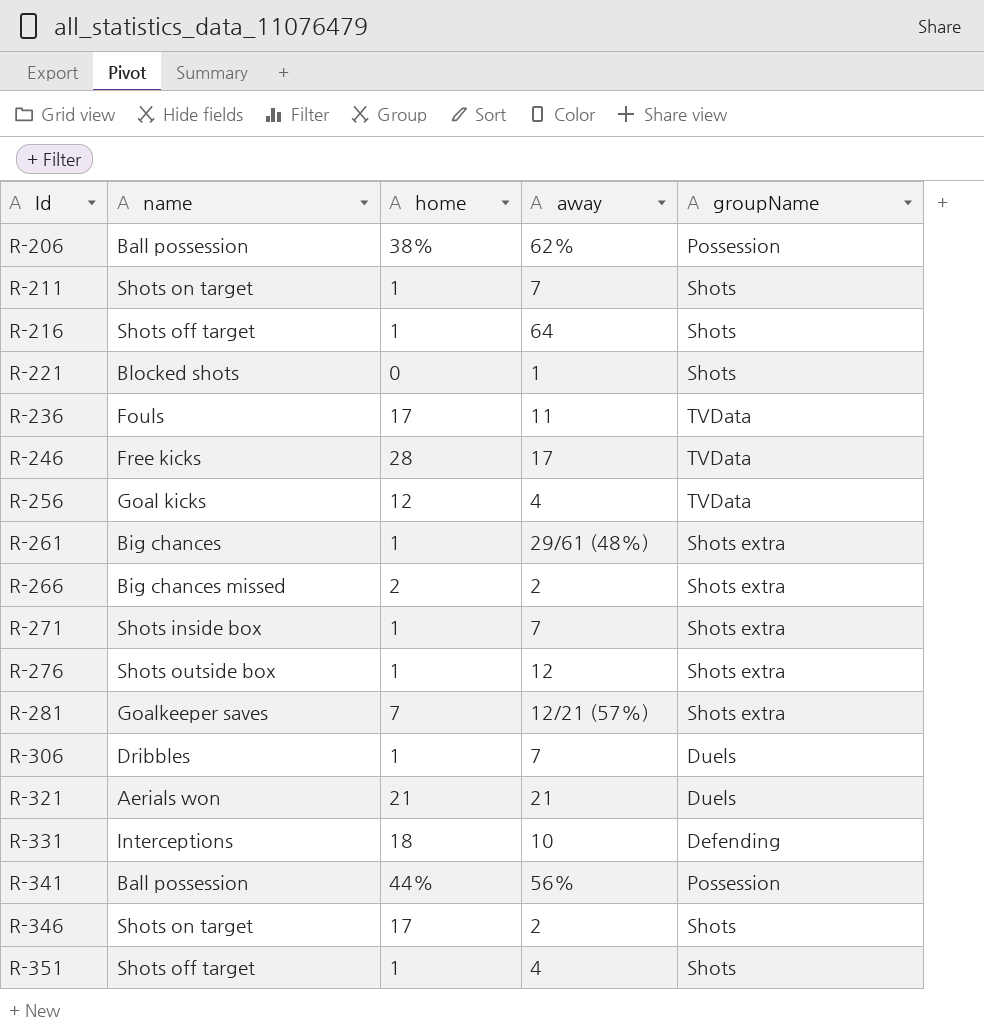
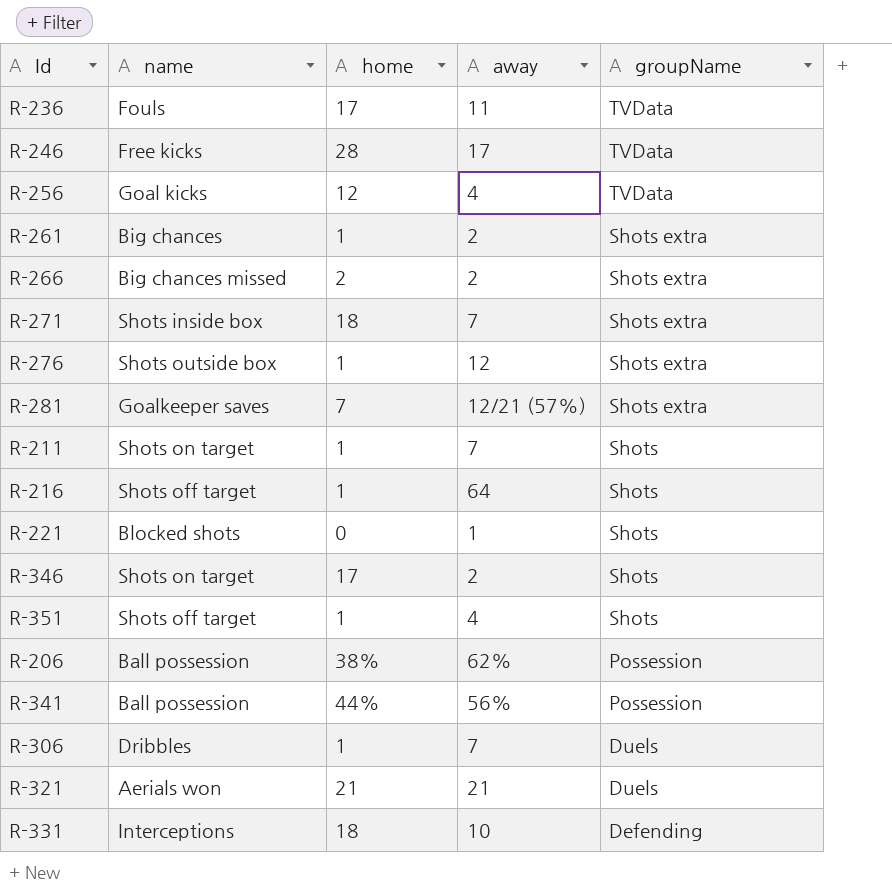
row order: Id ascending -> groupName descending
R-261 | away: 29/61 (48%) -> 2
R-271 | home: 1 -> 18

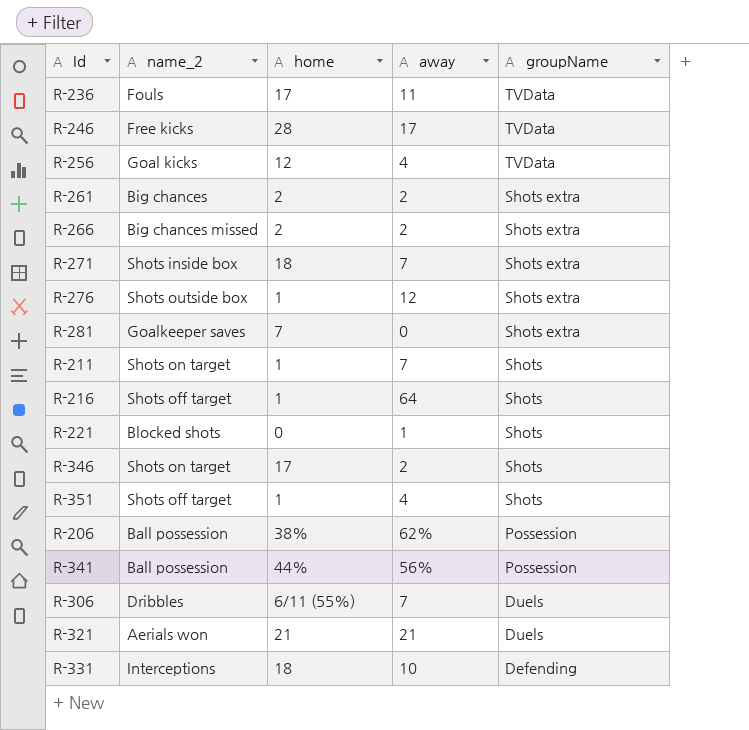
column name: name -> name_2
R-261 | home: 1 -> 2
R-281 | away: 12/21 (57%) -> 0
R-306 | home: 1 -> 6/11 (55%)

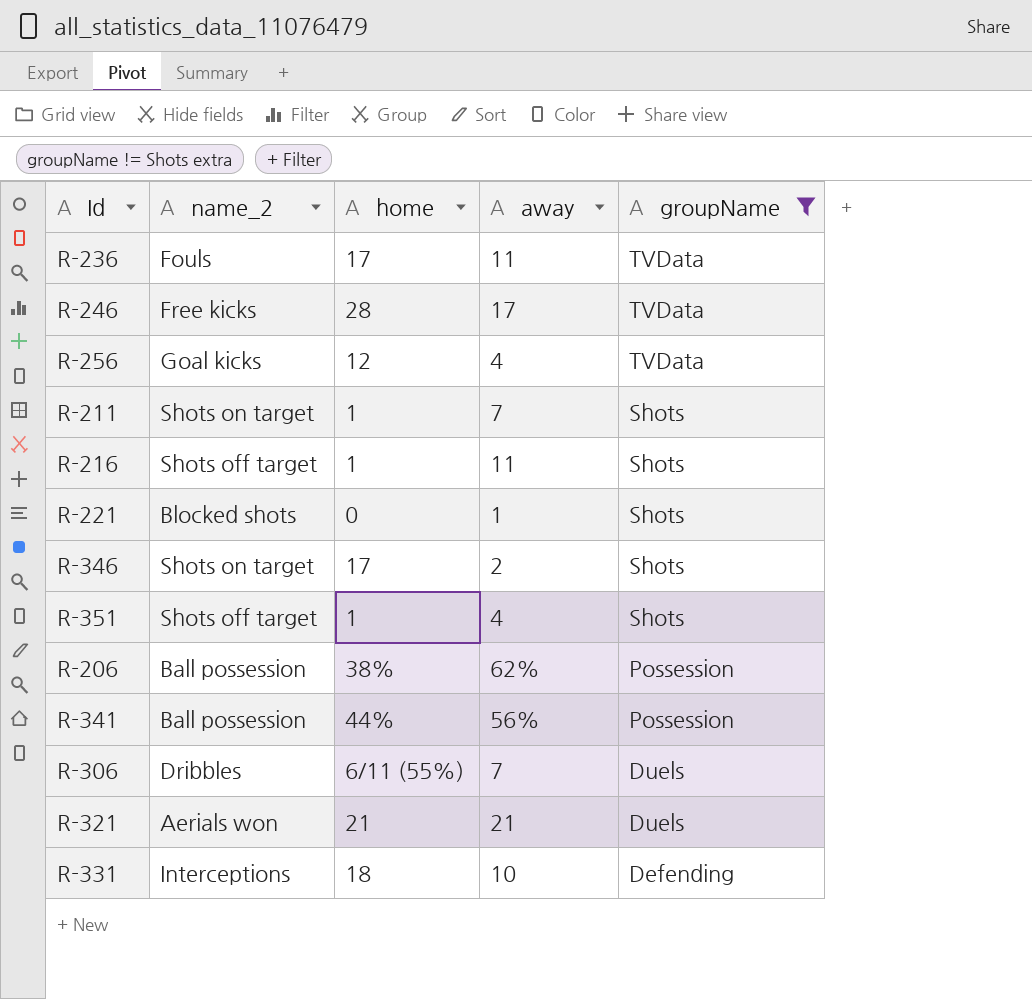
filter: none -> groupName != Shots extra
R-216 | away: 64 -> 11

